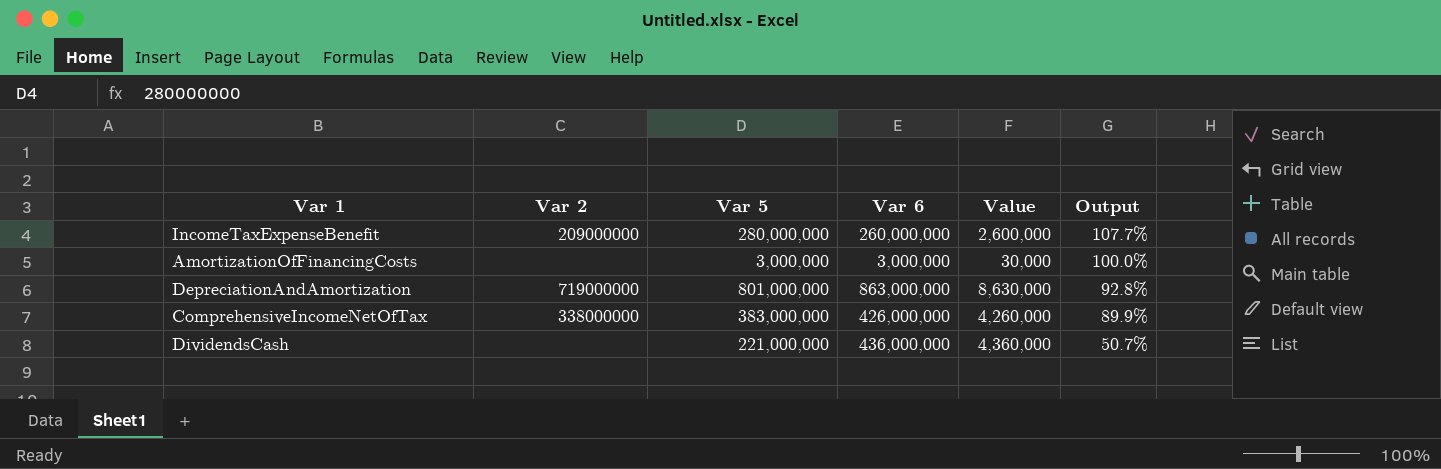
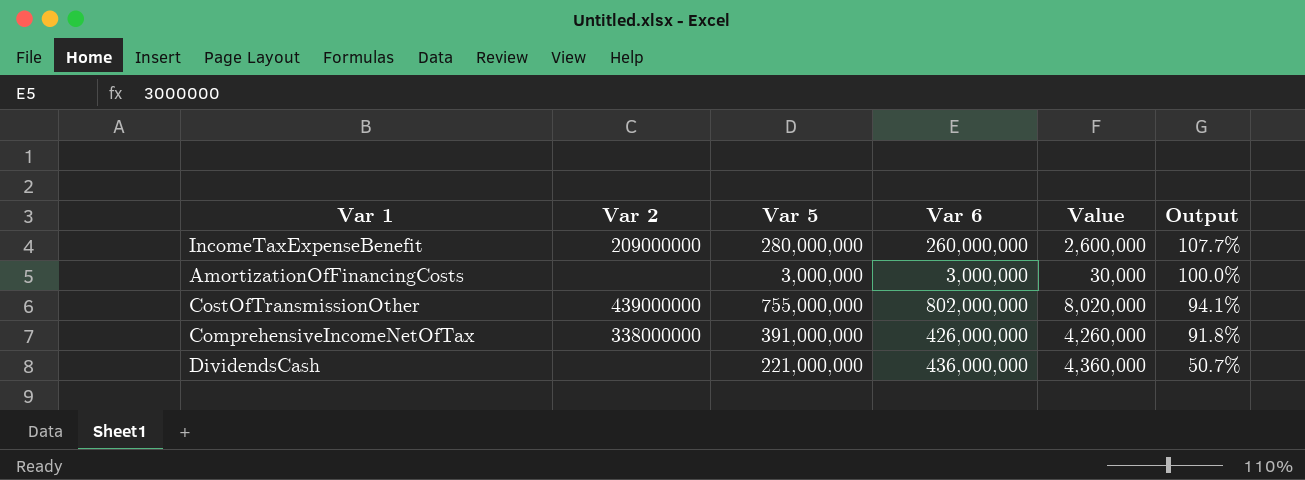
row DepreciationAndAmortization: 719000000 | 801,000,000 | 863,000,000 | 8,630,000 | 92.8% -> none
row CostOfTransmissionOther: none -> 439000000 | 755,000,000 | 802,000,000 | 8,020,000 | 94.1%
ComprehensiveIncomeNetOfTax | Var 5: 383,000,000 -> 391,000,000
ComprehensiveIncomeNetOfTax | Output: 89.9% -> 91.8%

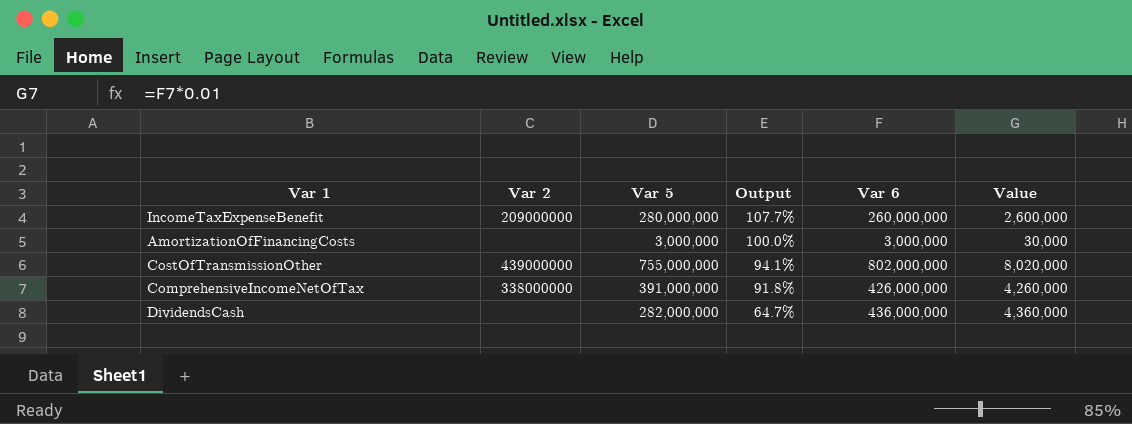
column Output | position: 6 -> 4
DividendsCash | Var 5: 221,000,000 -> 282,000,000
DividendsCash | Output: 50.7% -> 64.7%

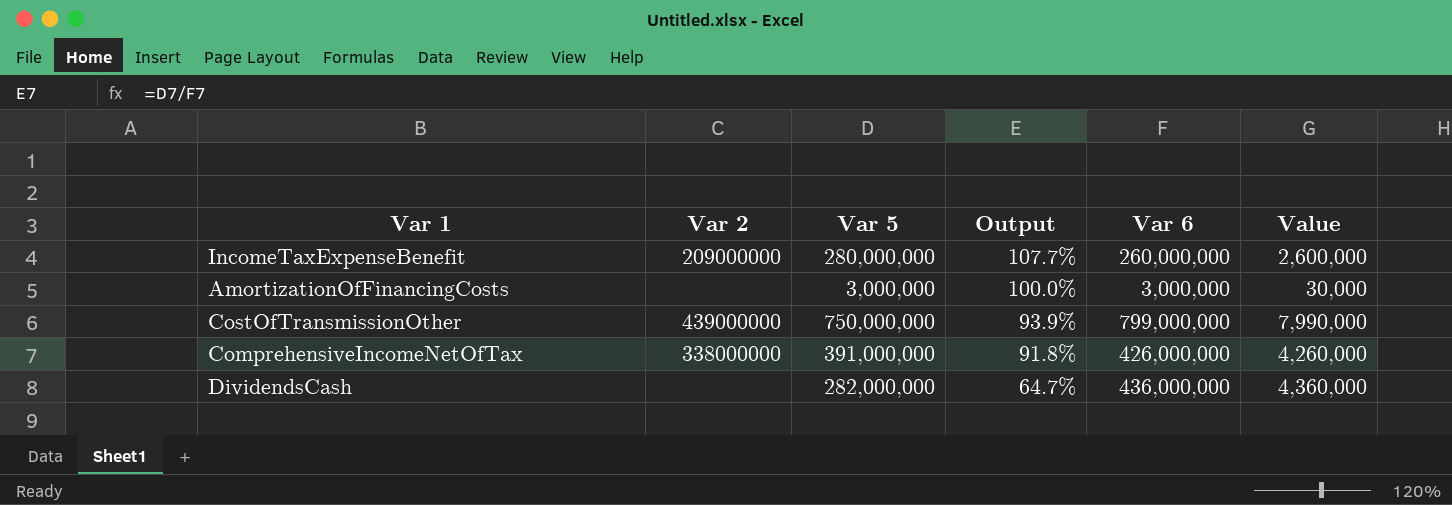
CostOfTransmissionOther | Var 5: 755,000,000 -> 750,000,000
CostOfTransmissionOther | Output: 94.1% -> 93.9%
CostOfTransmissionOther | Var 6: 802,000,000 -> 799,000,000
CostOfTransmissionOther | Value: 8,020,000 -> 7,990,000

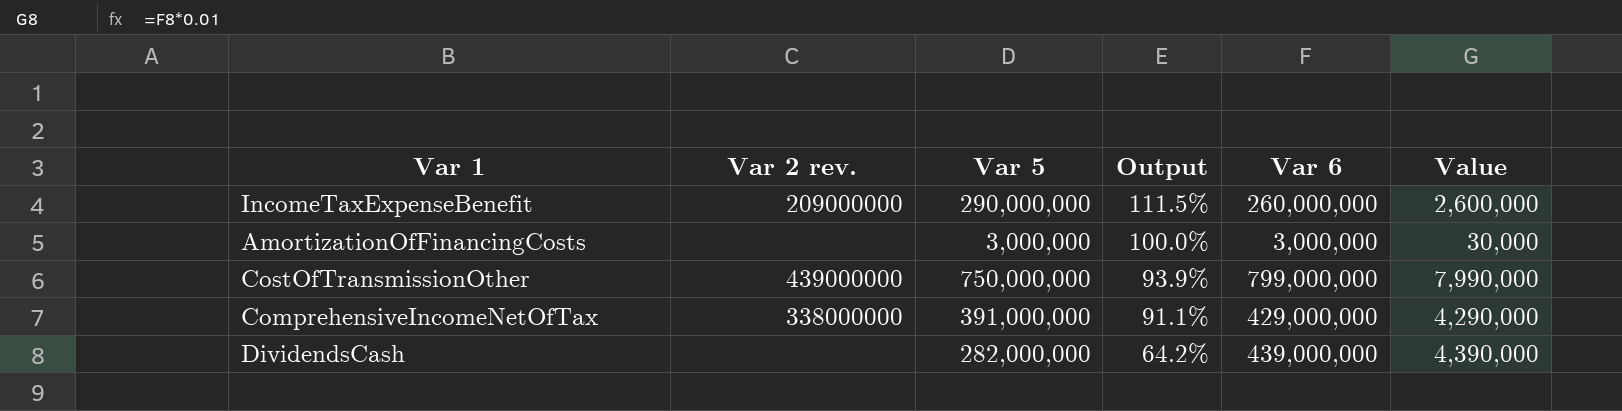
column name: Var 2 -> Var 2 rev.
IncomeTaxExpenseBenefit | Var 5: 280,000,000 -> 290,000,000
IncomeTaxExpenseBenefit | Output: 107.7% -> 111.5%
ComprehensiveIncomeNetOfTax | Output: 91.8% -> 91.1%
ComprehensiveIncomeNetOfTax | Var 6: 426,000,000 -> 429,000,000
ComprehensiveIncomeNetOfTax | Value: 4,260,000 -> 4,290,000
DividendsCash | Output: 64.7% -> 64.2%
DividendsCash | Var 6: 436,000,000 -> 439,000,000
DividendsCash | Value: 4,360,000 -> 4,390,000

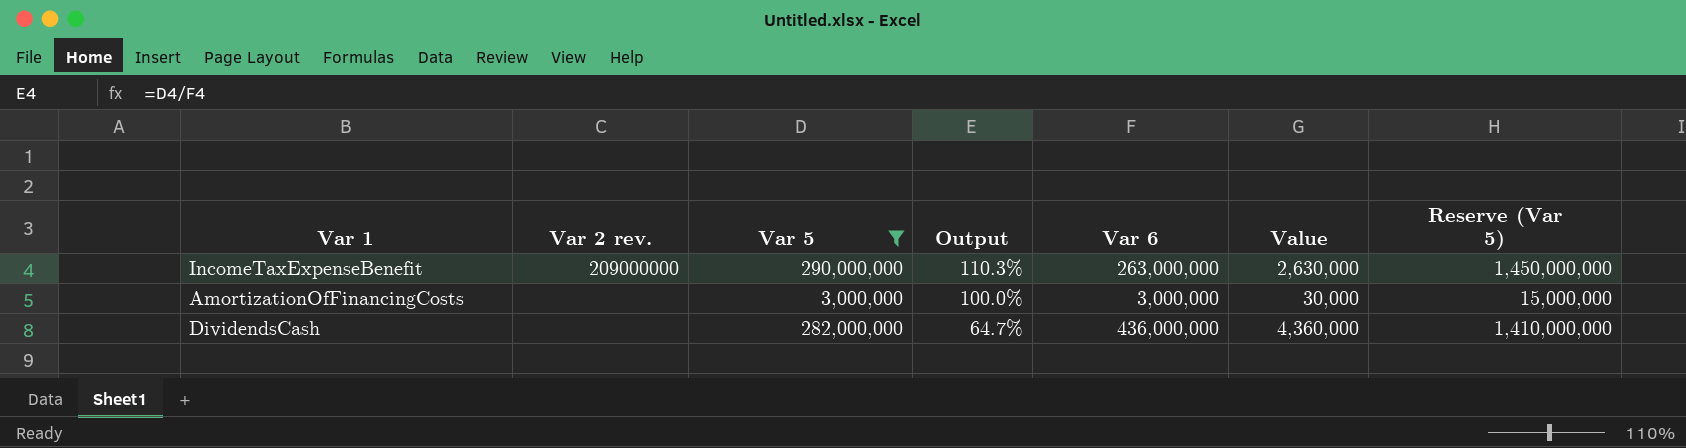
filter: none -> Var 5 <= 290,000,000
column Reserve (Var 5) | formula: none -> [Var 5] * 5
IncomeTaxExpenseBenefit | Output: 111.5% -> 110.3%
IncomeTaxExpenseBenefit | Var 6: 260,000,000 -> 263,000,000
IncomeTaxExpenseBenefit | Value: 2,600,000 -> 2,630,000
DividendsCash | Output: 64.2% -> 64.7%
DividendsCash | Var 6: 439,000,000 -> 436,000,000
DividendsCash | Value: 4,390,000 -> 4,360,000

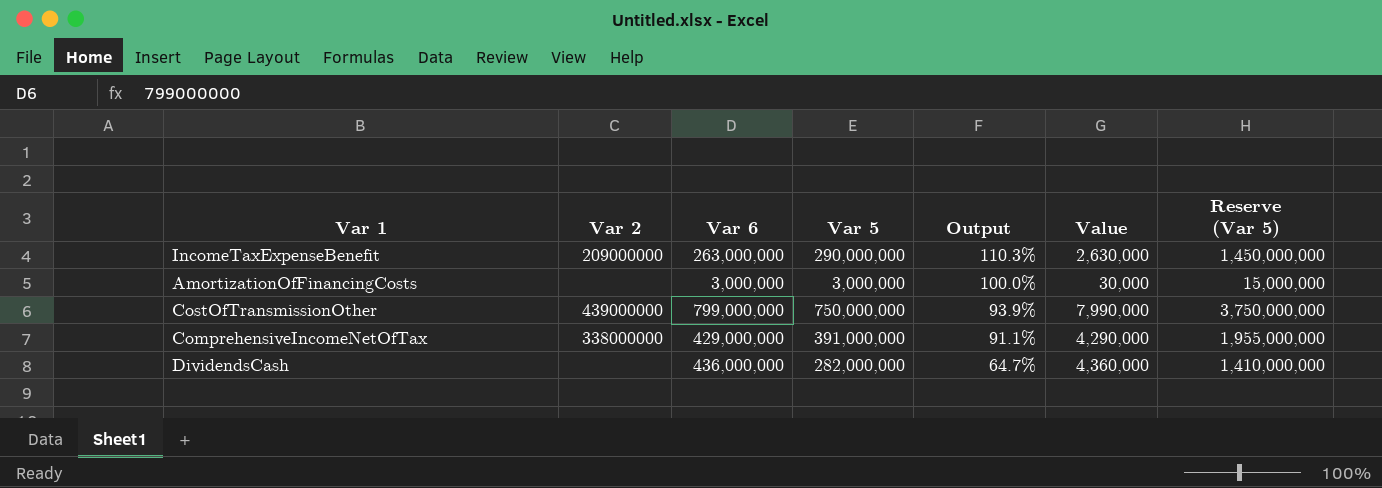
filter: Var 5 <= 290,000,000 -> none
column name: Var 2 rev. -> Var 2
column Var 6 | position: 5 -> 3

